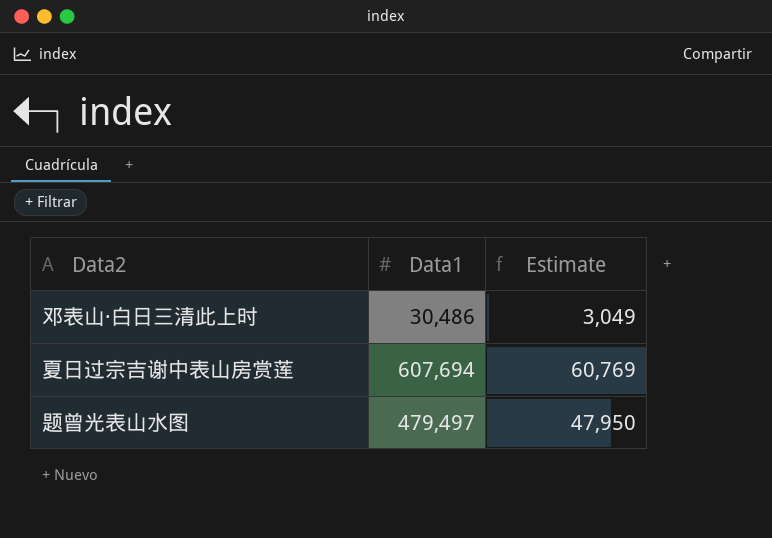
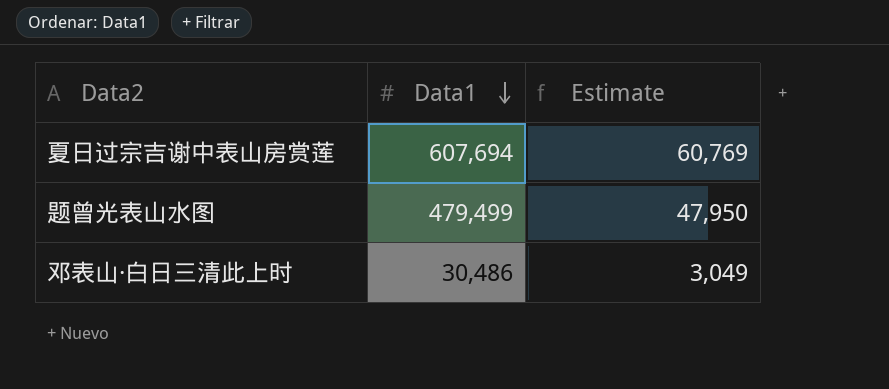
row order: none -> Data1 descending
题曾光表山水图 | Data1: 479,497 -> 479,499

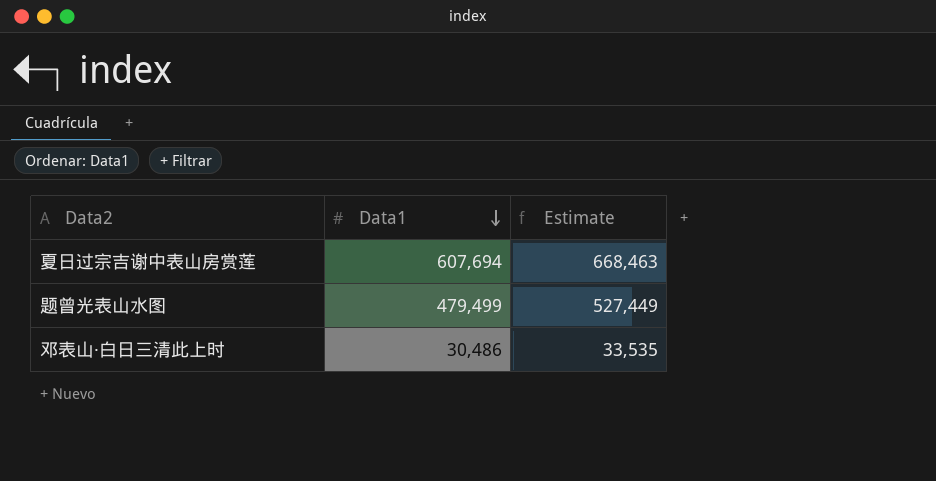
column Estimate | formula: [Data1] * 0.1 -> [Data1] * 1.1

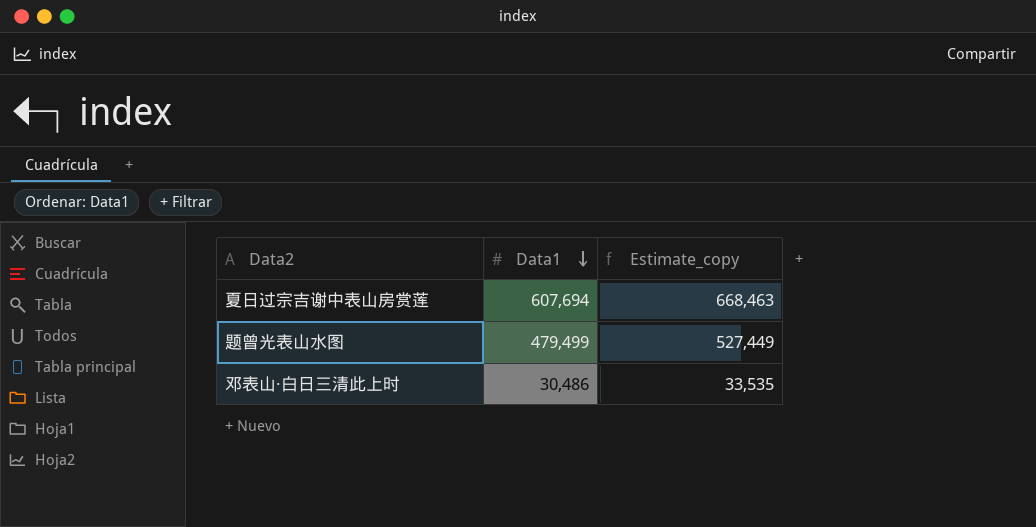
column name: Estimate -> Estimate_copy

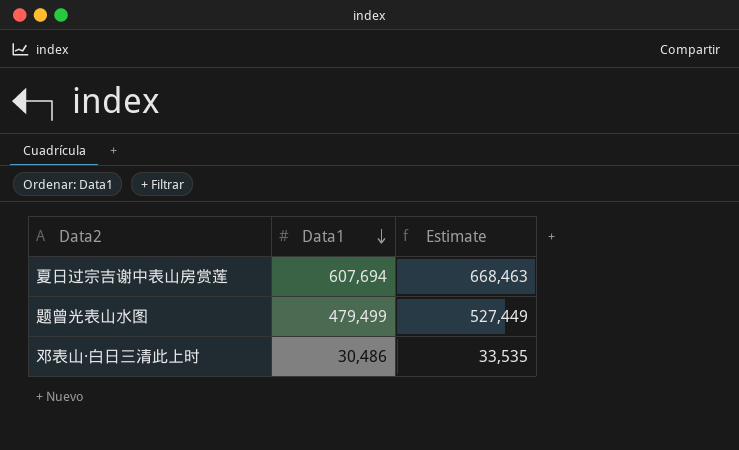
column name: Estimate_copy -> Estimate

